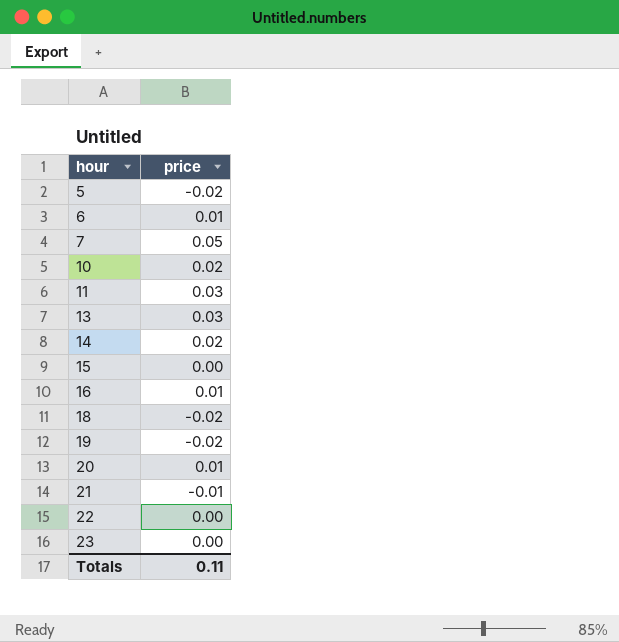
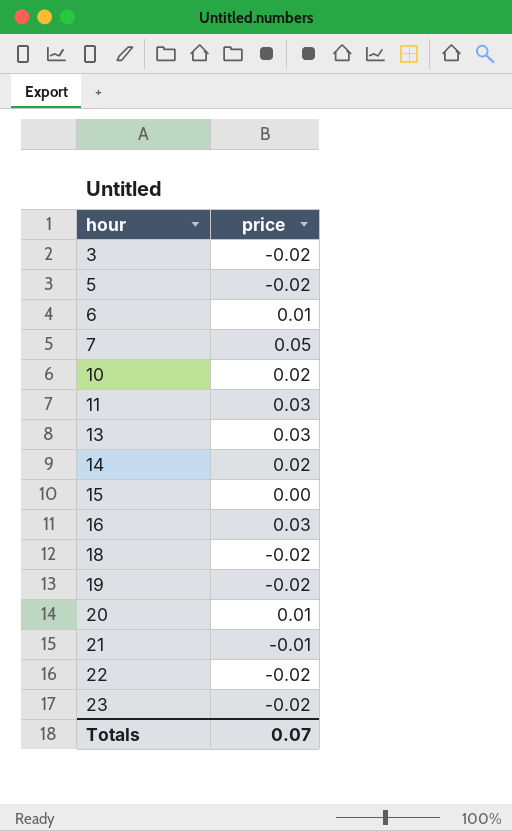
row 3: none -> -0.02
16 | price: 0.01 -> 0.03
22 | price: 0.00 -> -0.02
23 | price: 0.00 -> -0.02
Totals | price: 0.11 -> 0.07

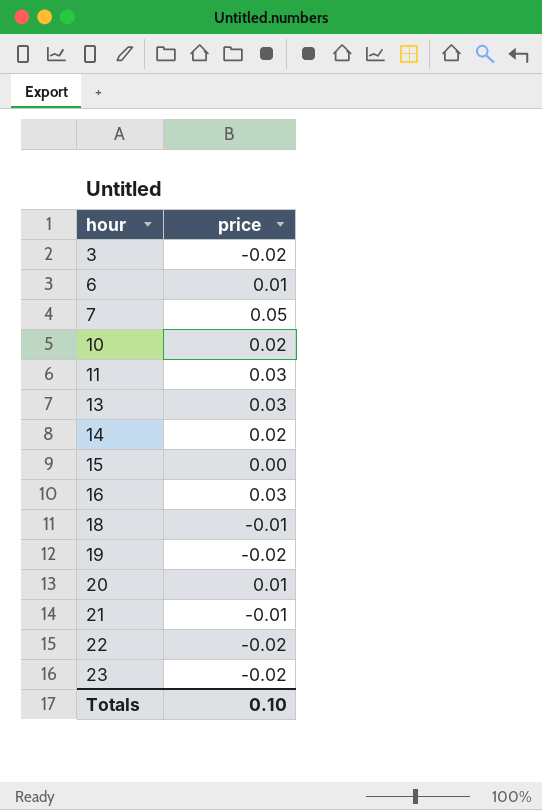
row 5: -0.02 -> none
18 | price: -0.02 -> -0.01
Totals | price: 0.07 -> 0.10

